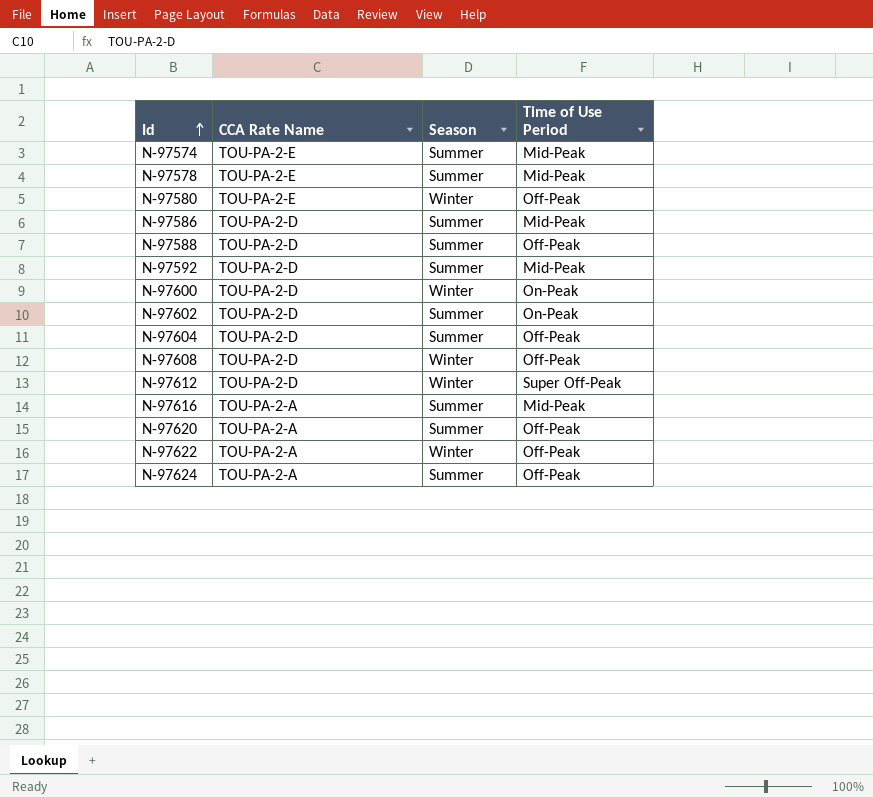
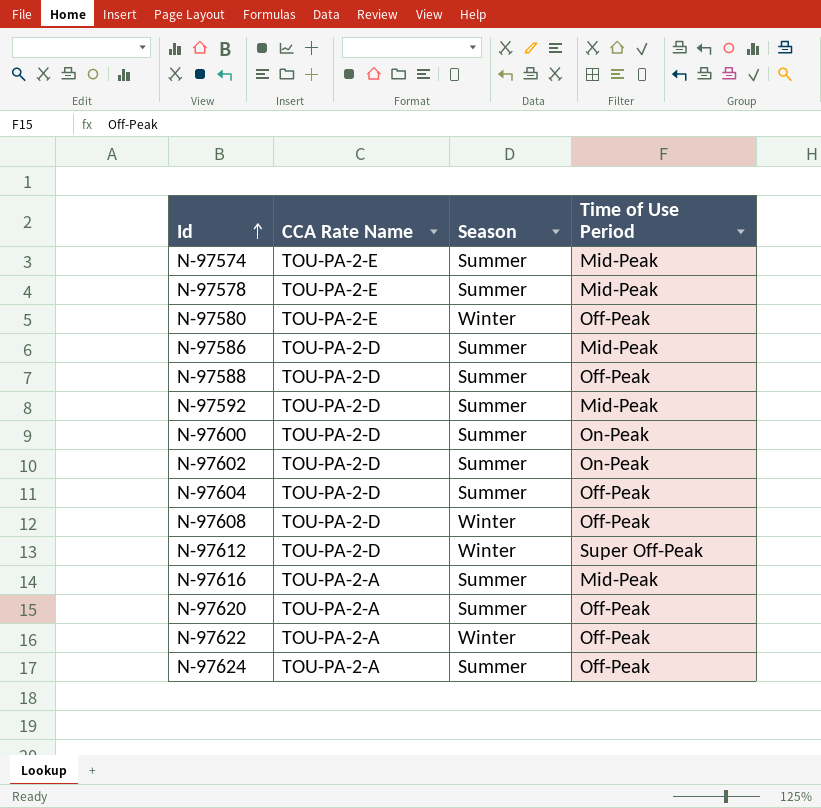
N-97600 | Season: Winter -> Summer

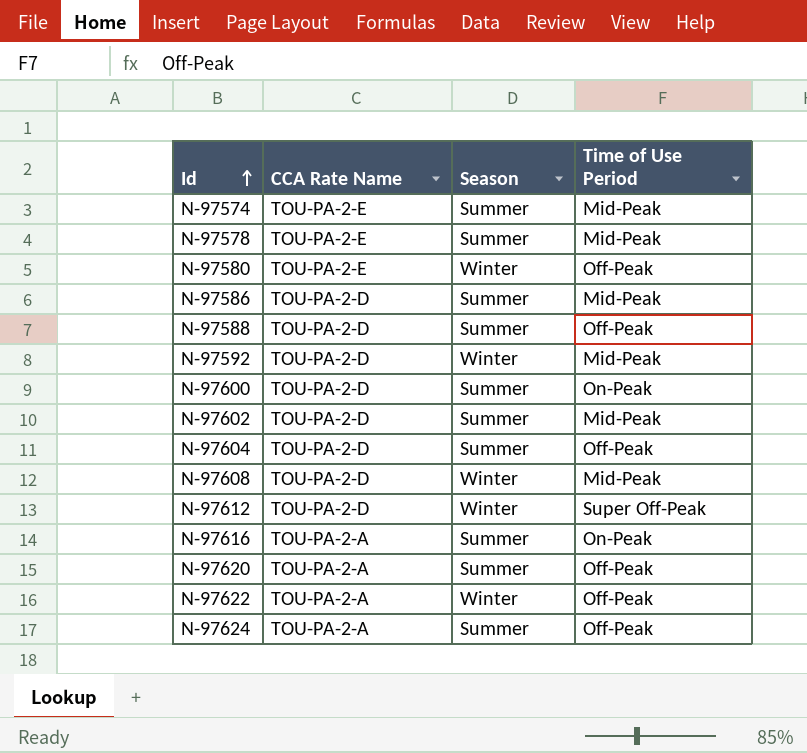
N-97592 | Season: Summer -> Winter
N-97602 | Time of Use Period: On-Peak -> Mid-Peak
N-97608 | Time of Use Period: Off-Peak -> Mid-Peak
N-97616 | Time of Use Period: Mid-Peak -> On-Peak

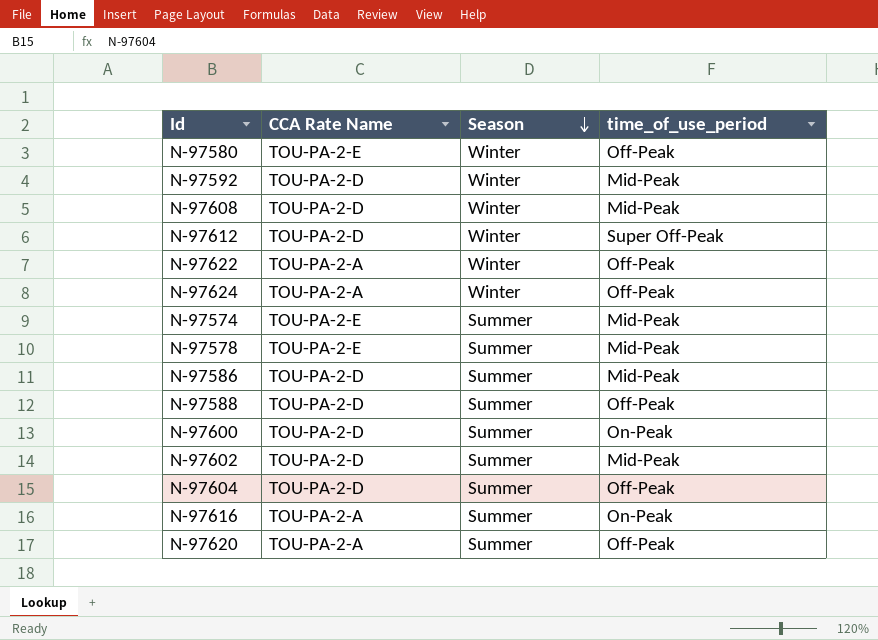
row order: Id ascending -> Season descending
column name: Time of Use Period -> time_of_use_period
N-97624 | Season: Summer -> Winter

